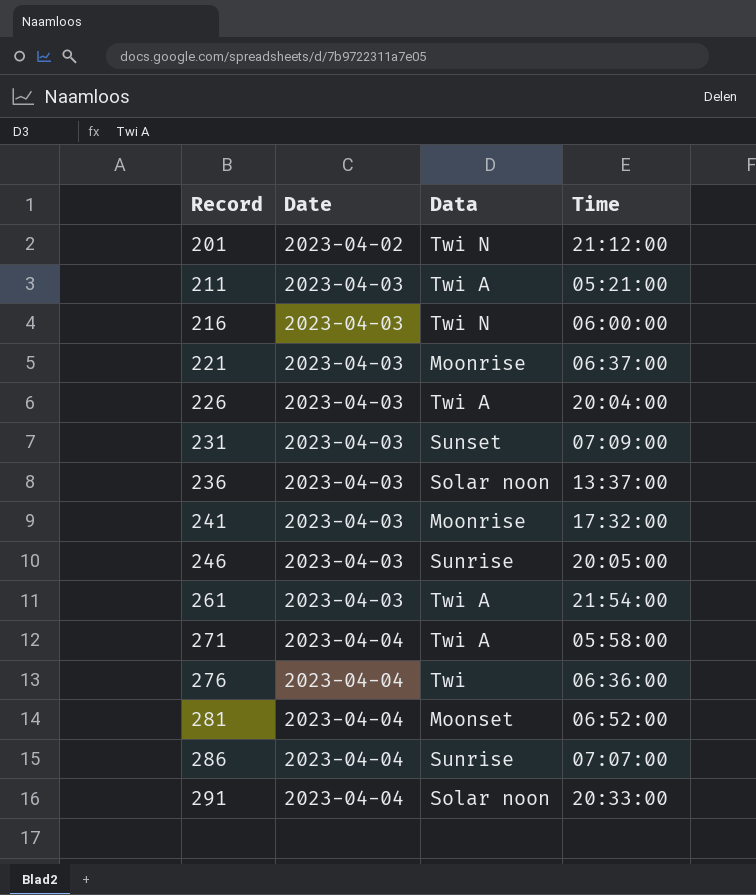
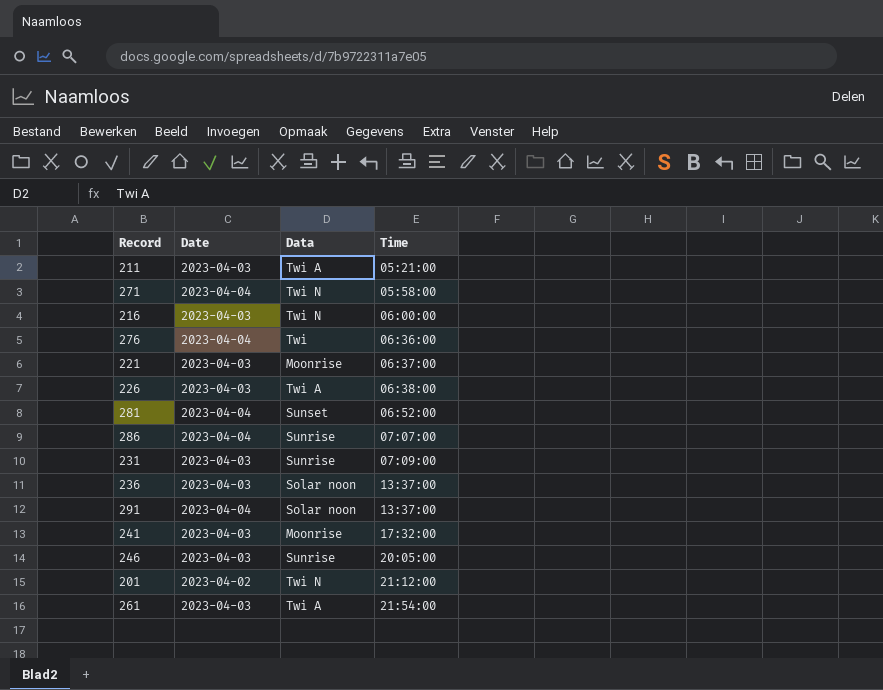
row order: Record ascending -> Time ascending
271 | Data: Twi A -> Twi N
226 | Time: 20:04:00 -> 06:38:00
281 | Data: Moonset -> Sunset
231 | Data: Sunset -> Sunrise
291 | Time: 20:33:00 -> 13:37:00

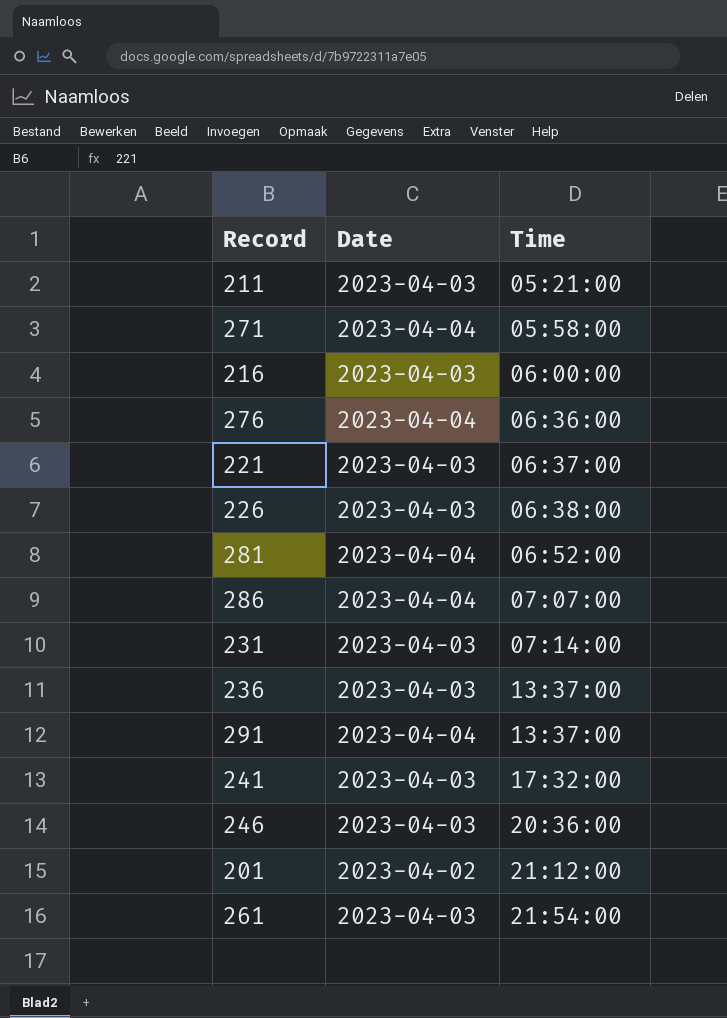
column Data | position: 3 -> none
231 | Time: 07:09:00 -> 07:14:00
246 | Time: 20:05:00 -> 20:36:00

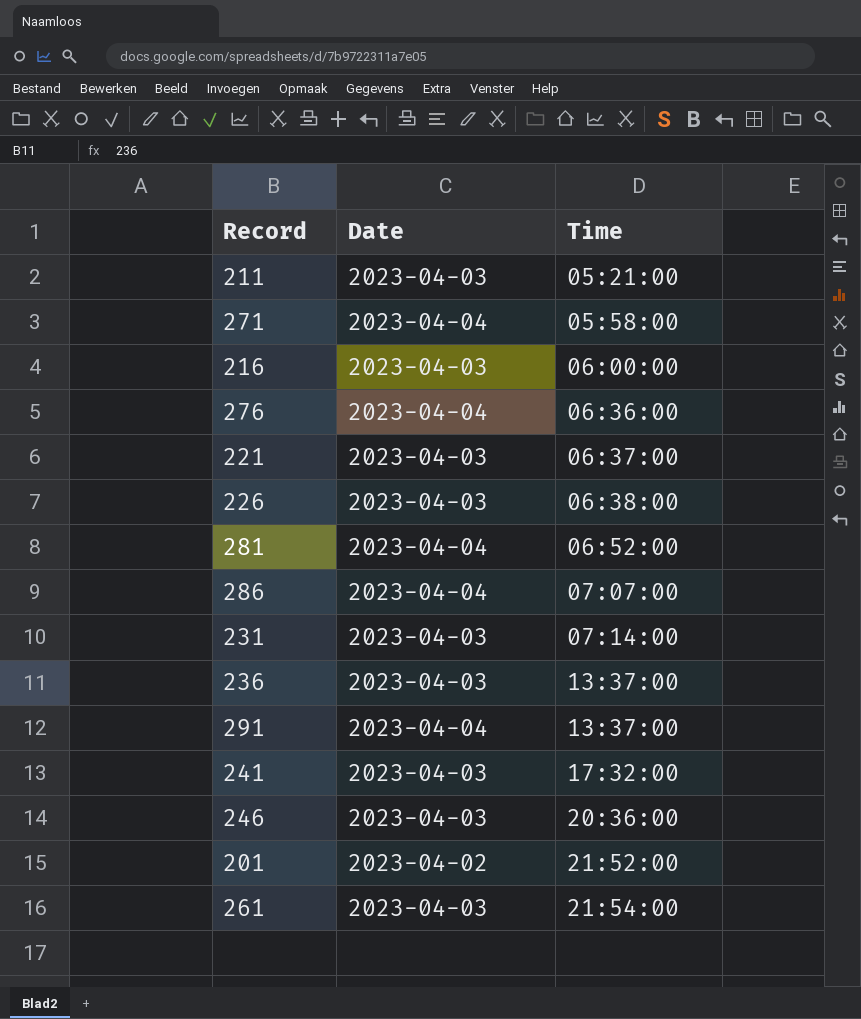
201 | Time: 21:12:00 -> 21:52:00

